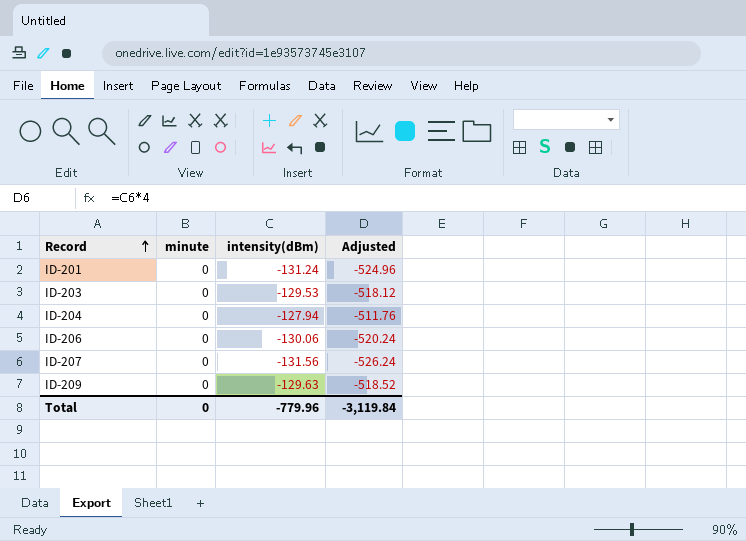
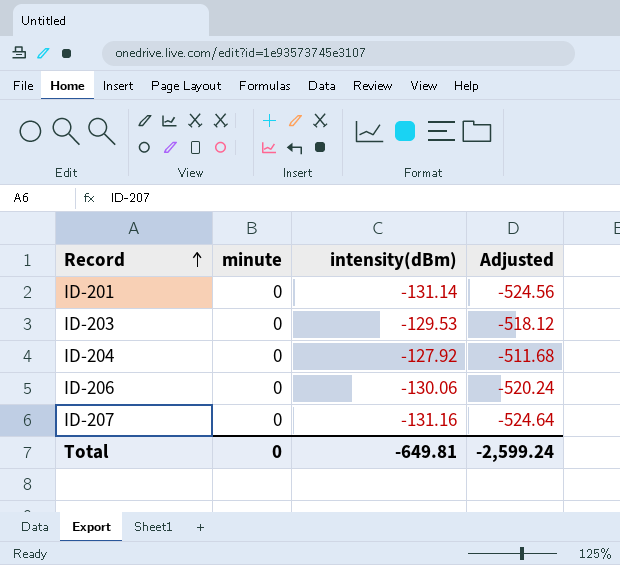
row ID-209: 0 | -129.63 | -518.52 -> none
ID-201 | intensity(dBm): -131.24 -> -131.14
ID-201 | Adjusted: -524.96 -> -524.56
ID-204 | intensity(dBm): -127.94 -> -127.92
ID-204 | Adjusted: -511.76 -> -511.68
ID-207 | intensity(dBm): -131.56 -> -131.16
ID-207 | Adjusted: -526.24 -> -524.64
Total | intensity(dBm): -779.96 -> -649.81
Total | Adjusted: -3,119.84 -> -2,599.24

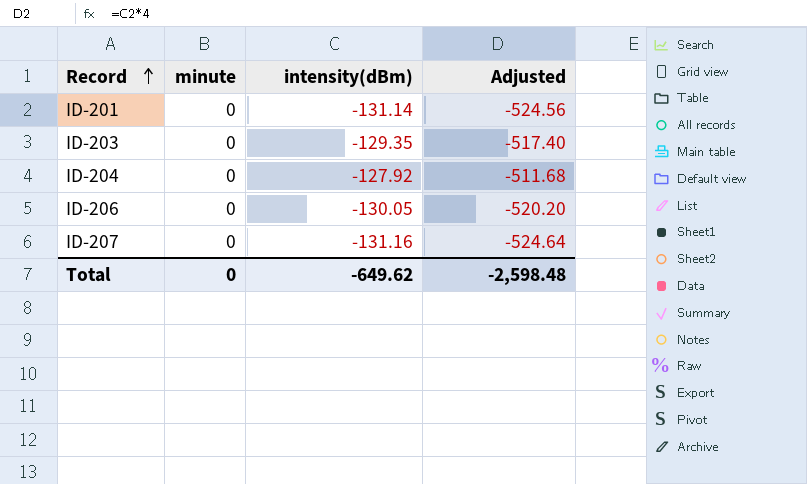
ID-203 | intensity(dBm): -129.53 -> -129.35
ID-203 | Adjusted: -518.12 -> -517.40
ID-206 | intensity(dBm): -130.06 -> -130.05
ID-206 | Adjusted: -520.24 -> -520.20
Total | intensity(dBm): -649.81 -> -649.62
Total | Adjusted: -2,599.24 -> -2,598.48

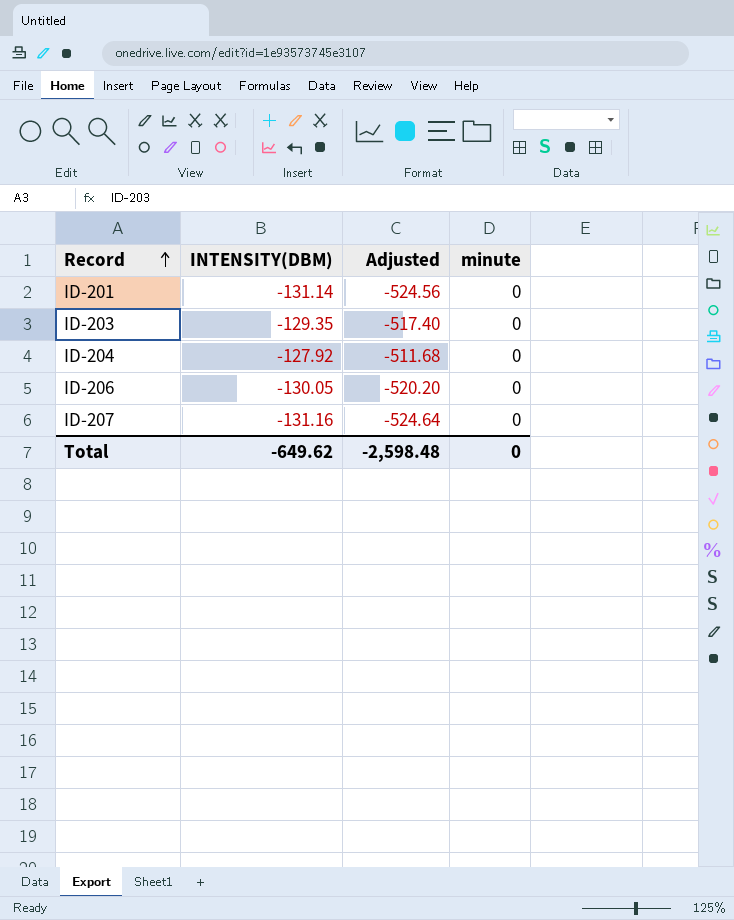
column name: intensity(dBm) -> INTENSITY(DBM)
column minute | position: 2 -> 4

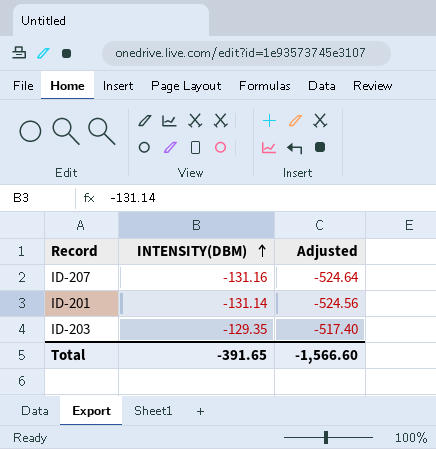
row order: Record ascending -> INTENSITY(DBM) ascending
column minute | position: 4 -> none
row ID-204: -127.92 | -511.68 | 0 -> none
row ID-206: -130.05 | -520.20 | 0 -> none
Total | INTENSITY(DBM): -649.62 -> -391.65
Total | Adjusted: -2,598.48 -> -1,566.60

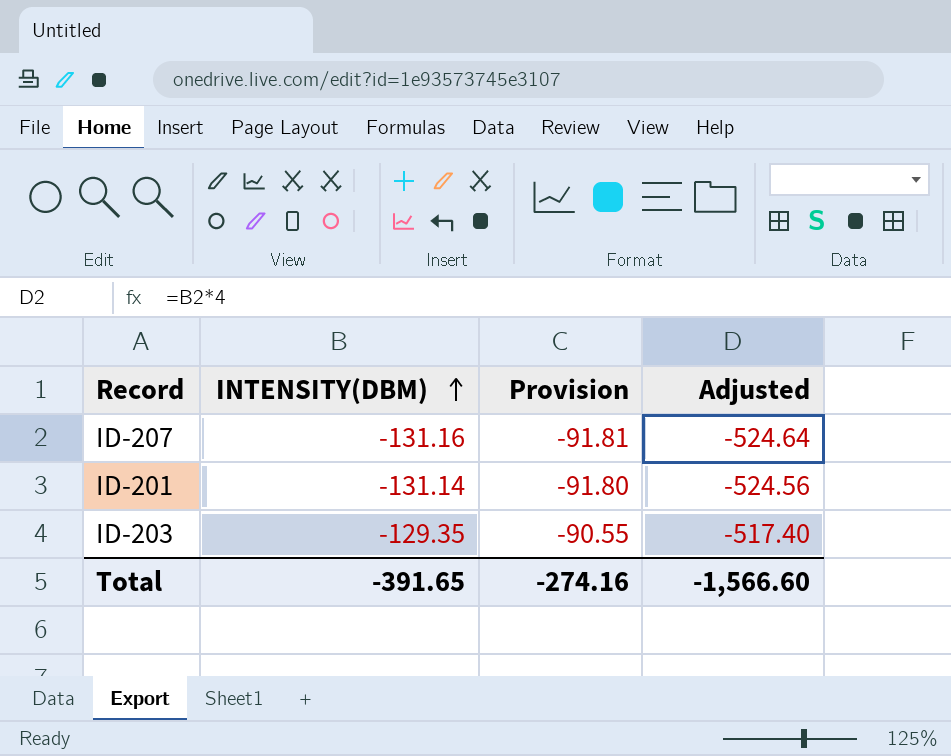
column Provision | formula: none -> [INTENSITY(DBM)] * 0.7

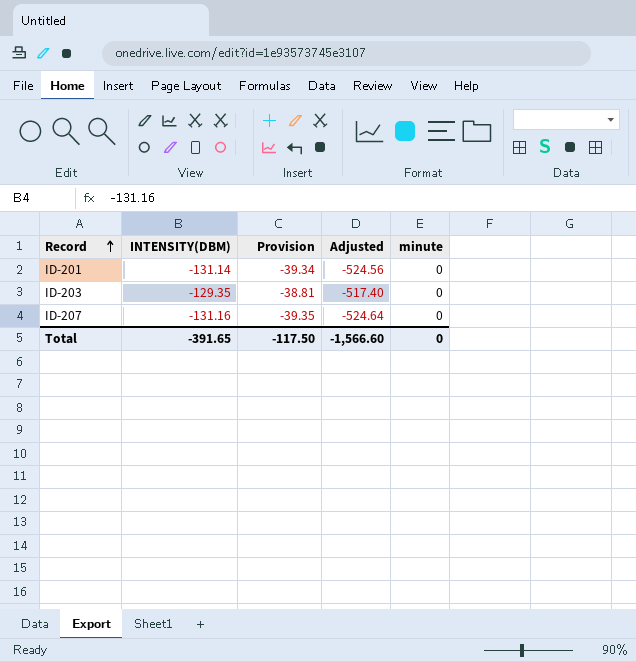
row order: INTENSITY(DBM) ascending -> Record ascending
column Provision | formula: [INTENSITY(DBM)] * 0.7 -> [INTENSITY(DBM)] * 0.3
column minute | position: none -> 5
Total | Provision: -274.16 -> -117.50

